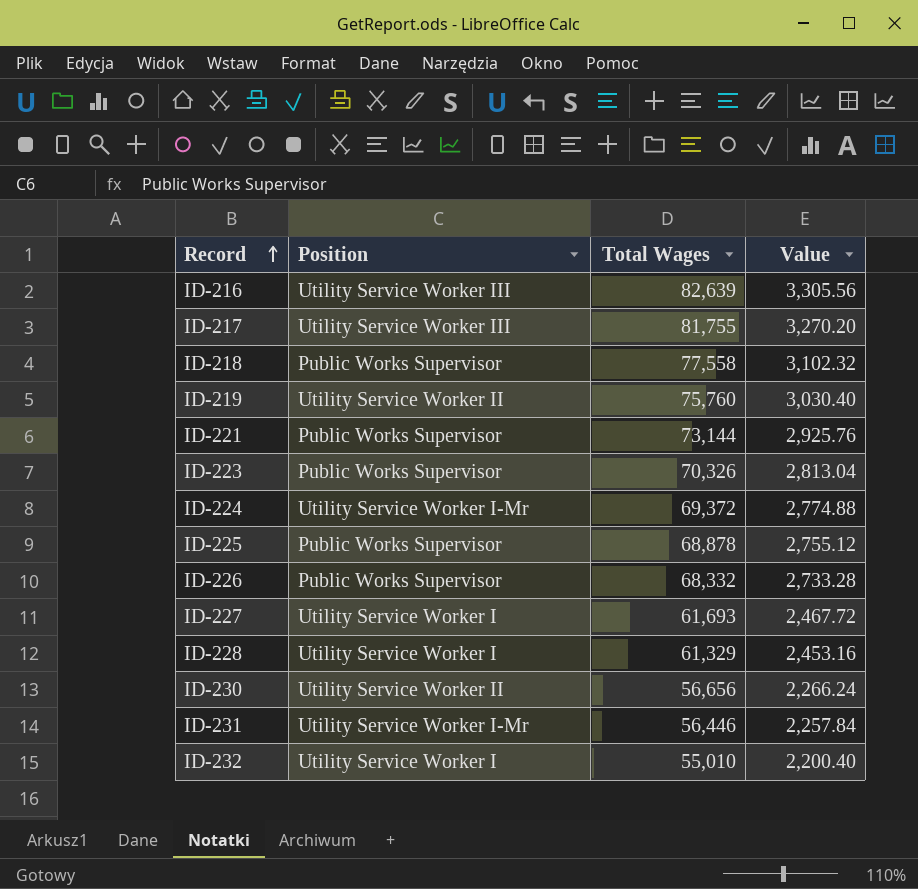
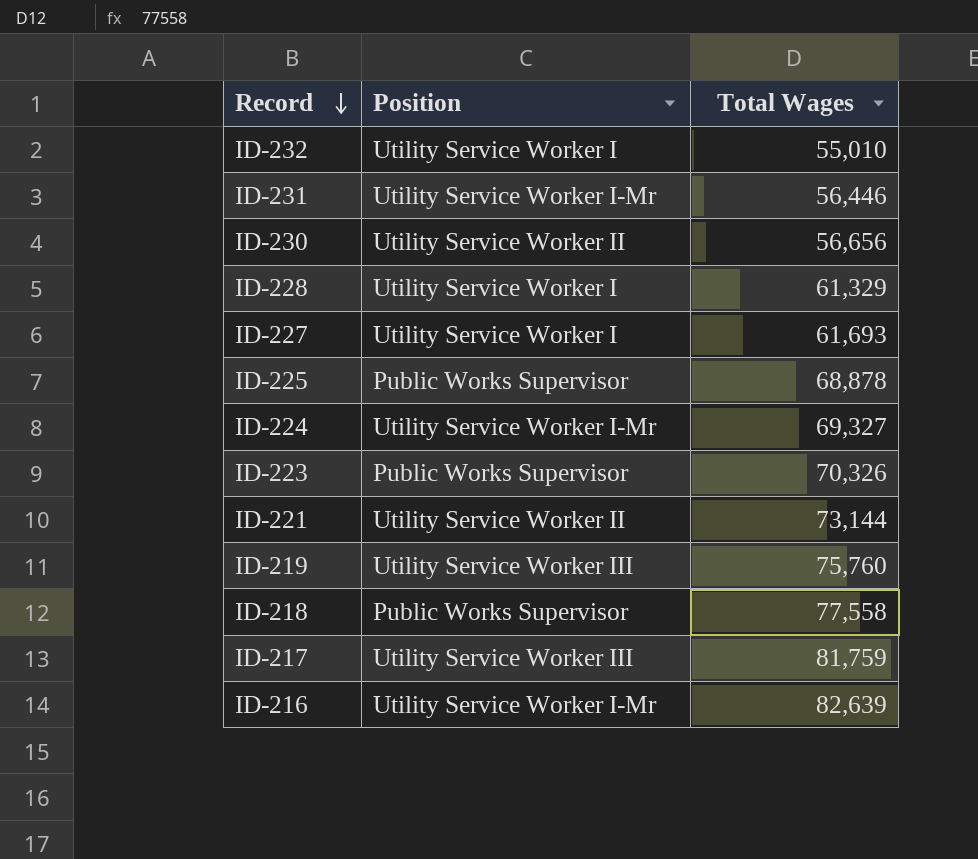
row order: Record ascending -> Record descending
column Value | formula: [Total Wages] * 0.04 -> none
row ID-226: Public Works Supervisor | 68,332 | 2,733.28 -> none
ID-224 | Total Wages: 69,372 -> 69,327
ID-221 | Position: Public Works Supervisor -> Utility Service Worker II
ID-219 | Position: Utility Service Worker II -> Utility Service Worker III
ID-217 | Total Wages: 81,755 -> 81,759
ID-216 | Position: Utility Service Worker III -> Utility Service Worker I-Mr

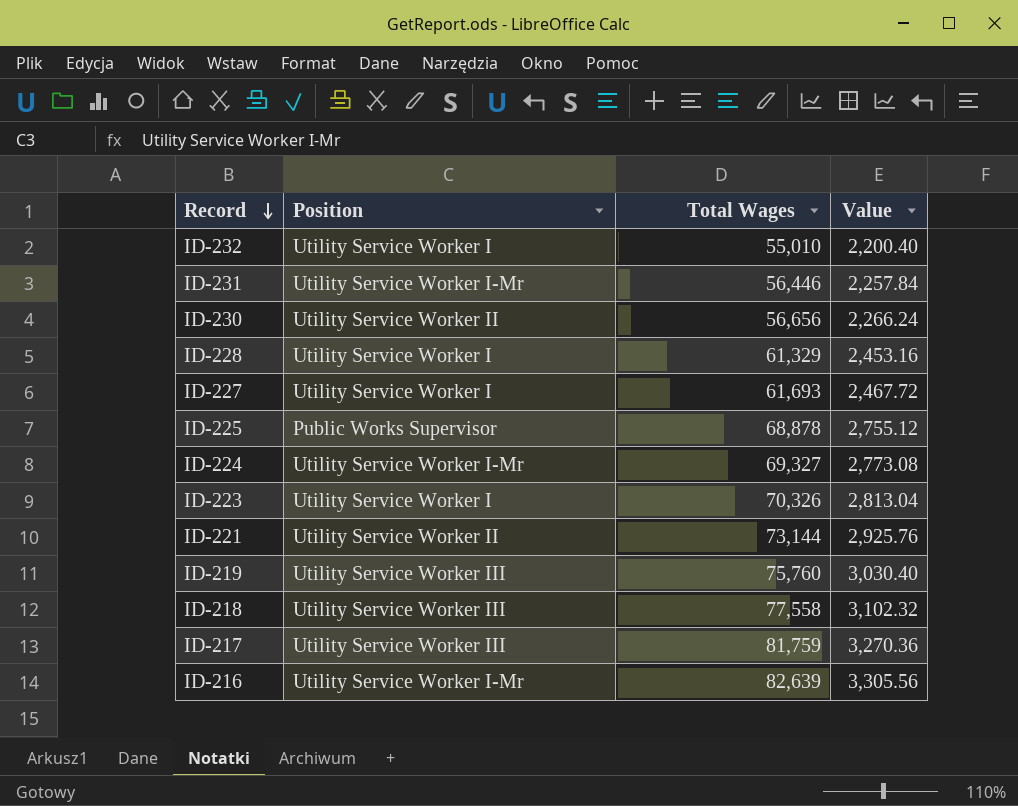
column Value | formula: none -> [Total Wages] * 0.04
ID-223 | Position: Public Works Supervisor -> Utility Service Worker I
ID-218 | Position: Public Works Supervisor -> Utility Service Worker III

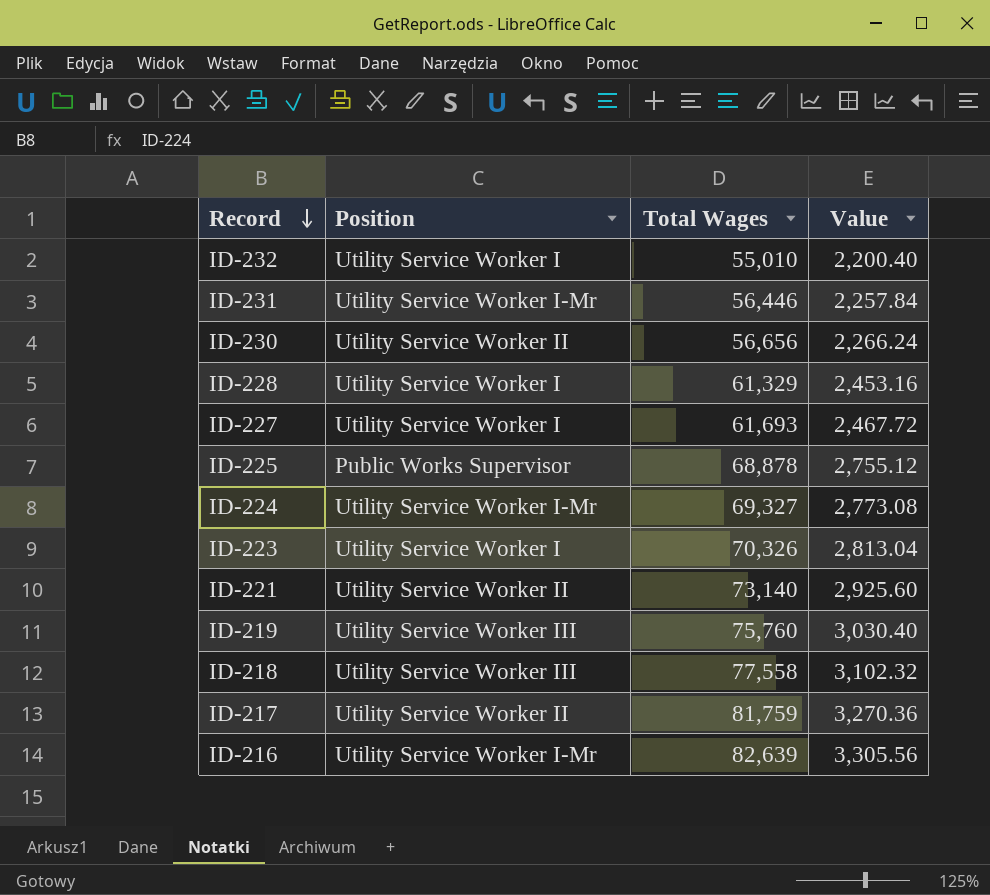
ID-221 | Total Wages: 73,144 -> 73,140
ID-221 | Value: 2,925.76 -> 2,925.60
ID-217 | Position: Utility Service Worker III -> Utility Service Worker II

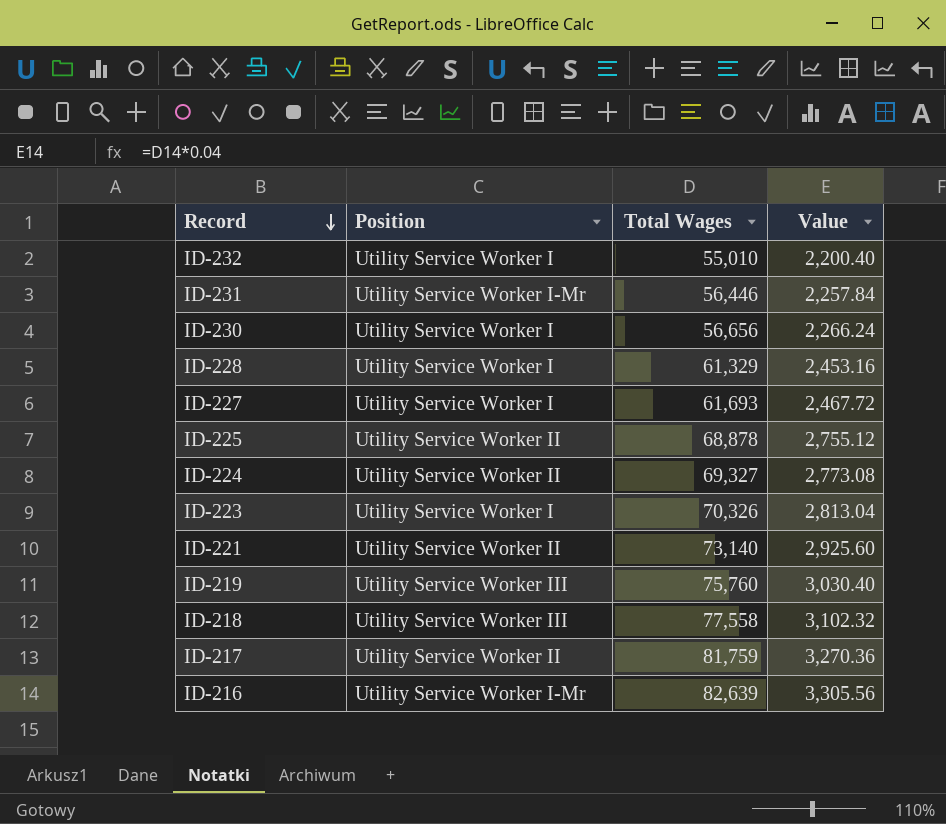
ID-230 | Position: Utility Service Worker II -> Utility Service Worker I
ID-225 | Position: Public Works Supervisor -> Utility Service Worker II
ID-224 | Position: Utility Service Worker I-Mr -> Utility Service Worker II

